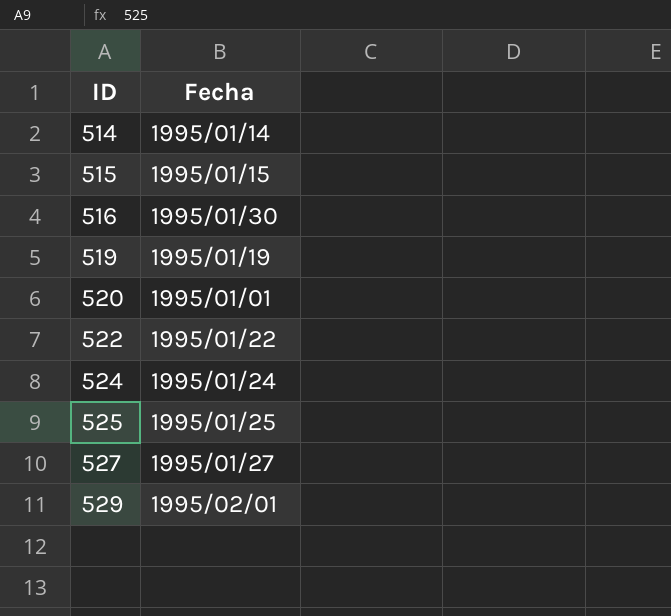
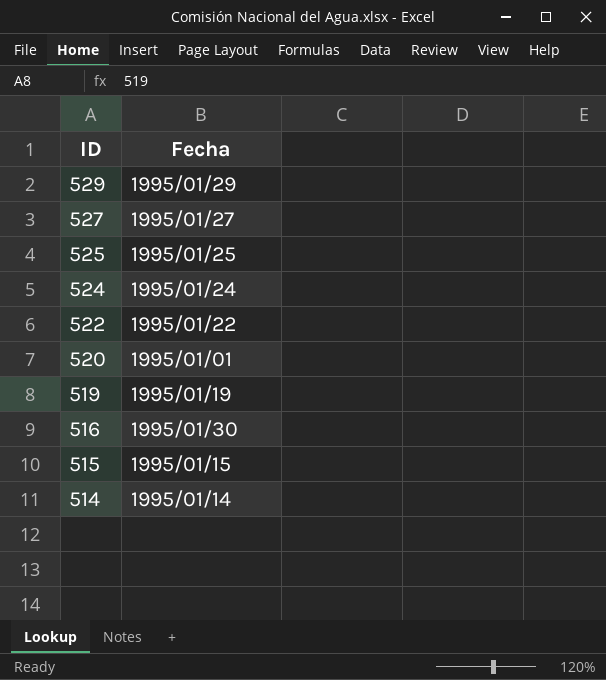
row order: ID ascending -> ID descending
529 | Fecha: 1995/02/01 -> 1995/01/29

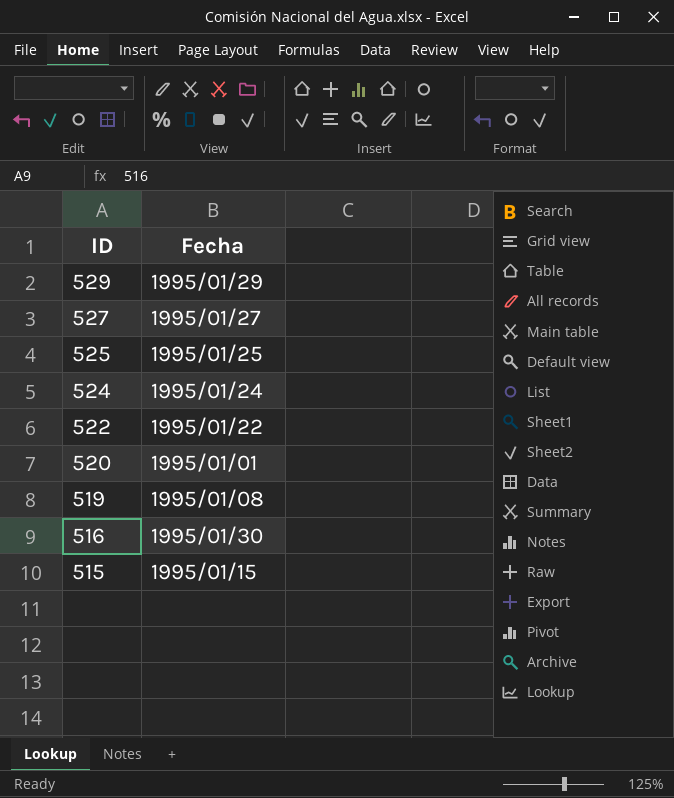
row 514: 1995/01/14 -> none
519 | Fecha: 1995/01/19 -> 1995/01/08

